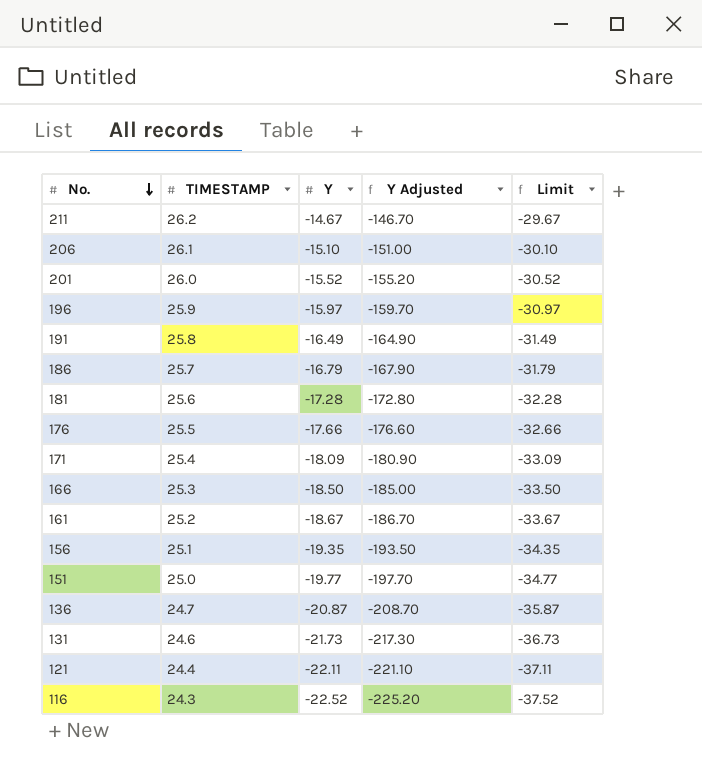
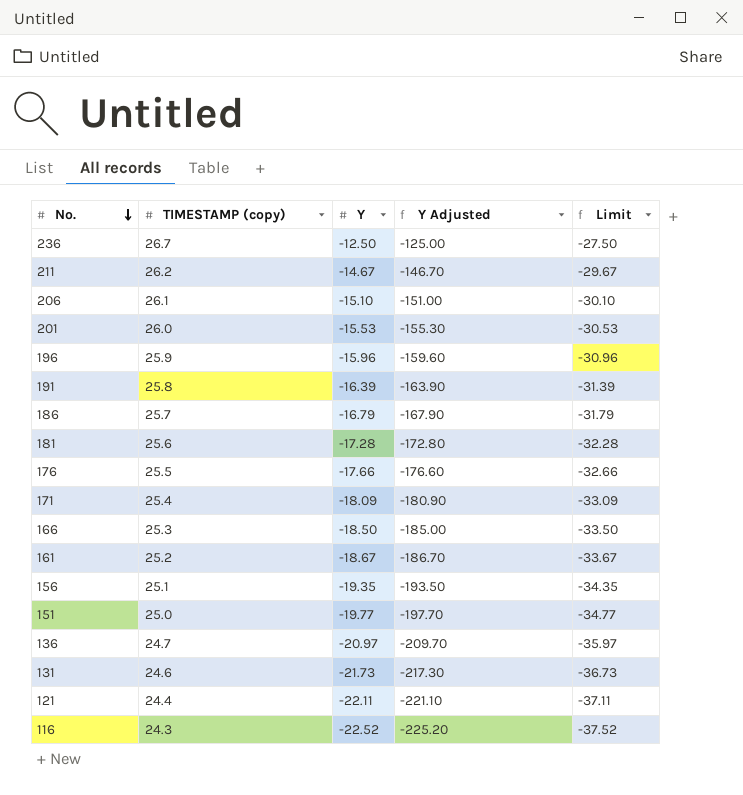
column name: TIMESTAMP -> TIMESTAMP (copy)
row 236: none -> 26.7 | -12.50 | -125.00 | -27.50
201 | Y: -15.52 -> -15.53
201 | Y Adjusted: -155.20 -> -155.30
201 | Limit: -30.52 -> -30.53
196 | Y: -15.97 -> -15.96
196 | Y Adjusted: -159.70 -> -159.60
196 | Limit: -30.97 -> -30.96
191 | Y: -16.49 -> -16.39
191 | Y Adjusted: -164.90 -> -163.90
191 | Limit: -31.49 -> -31.39
136 | Y: -20.87 -> -20.97
136 | Y Adjusted: -208.70 -> -209.70
136 | Limit: -35.87 -> -35.97

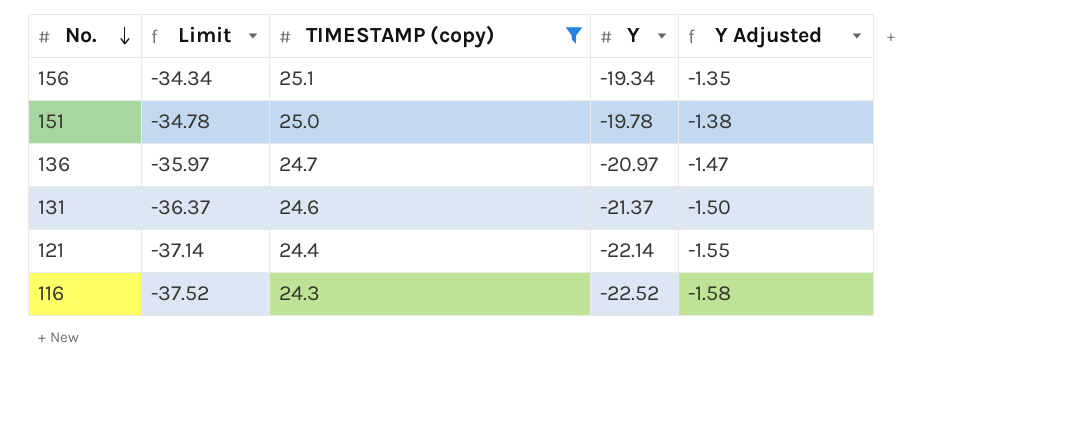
filter: none -> TIMESTAMP (copy) <= 25.1
column Limit | position: 5 -> 2
column Y Adjusted | formula: [Y] * 10 -> [Y] * 0.07
156 | Limit: -34.35 -> -34.34
156 | Y: -19.35 -> -19.34
151 | Limit: -34.77 -> -34.78
151 | Y: -19.77 -> -19.78
131 | Limit: -36.73 -> -36.37
131 | Y: -21.73 -> -21.37
121 | Limit: -37.11 -> -37.14
121 | Y: -22.11 -> -22.14

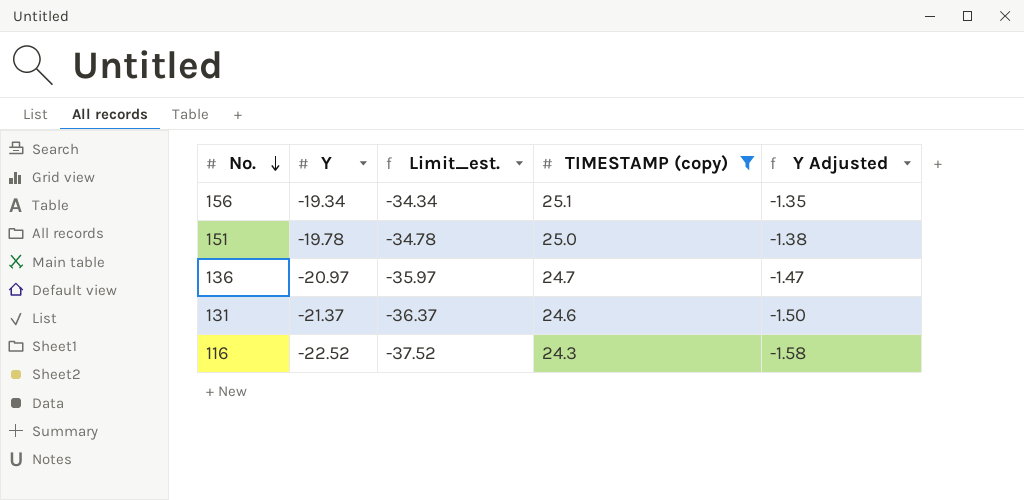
column Y | position: 4 -> 2
column name: Limit -> Limit_est.
row 121: -37.14 | 24.4 | -22.14 | -1.55 -> none

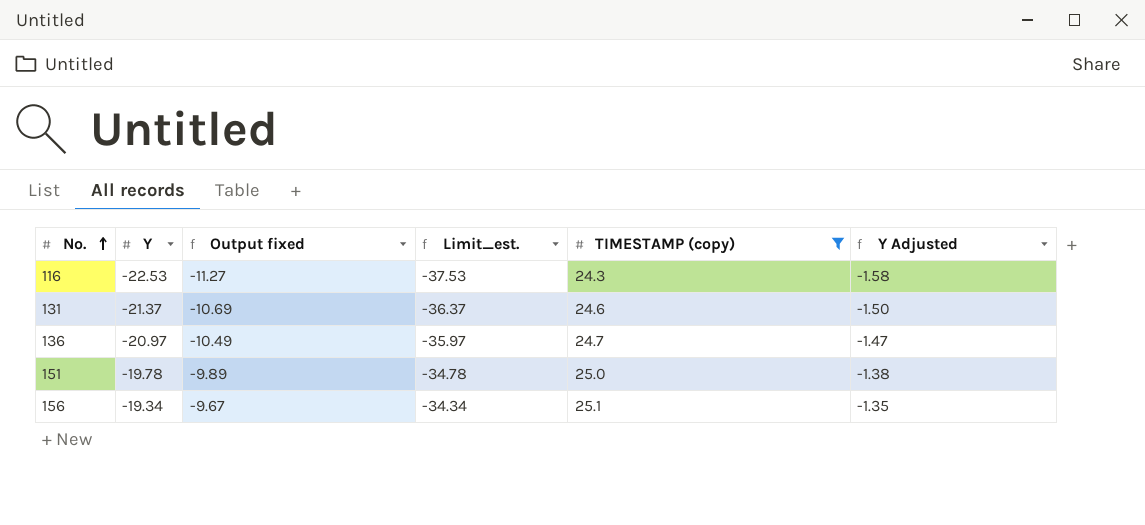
row order: No. descending -> No. ascending
column Output fixed | formula: none -> [Y] * 0.5
116 | Y: -22.52 -> -22.53
116 | Limit_est.: -37.52 -> -37.53

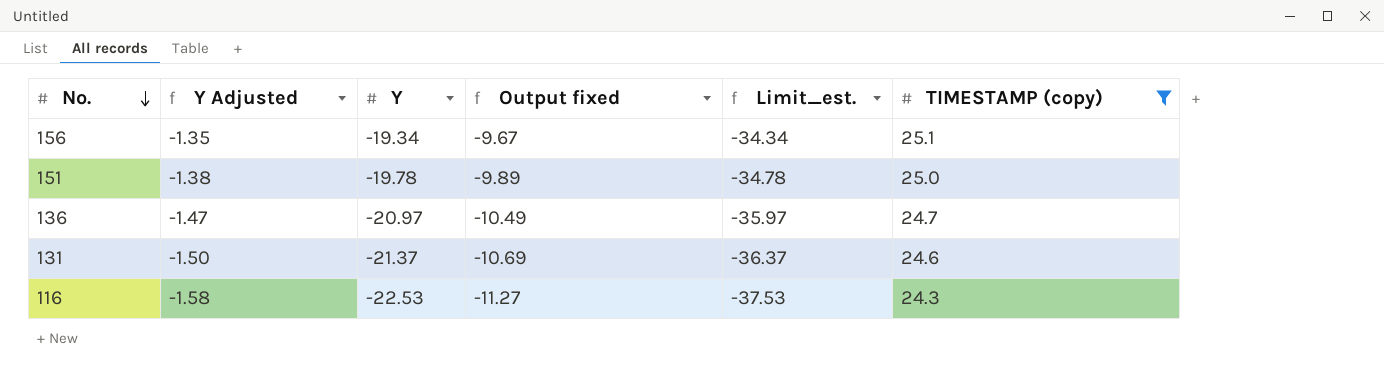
row order: No. ascending -> No. descending
column Y Adjusted | position: 6 -> 2

